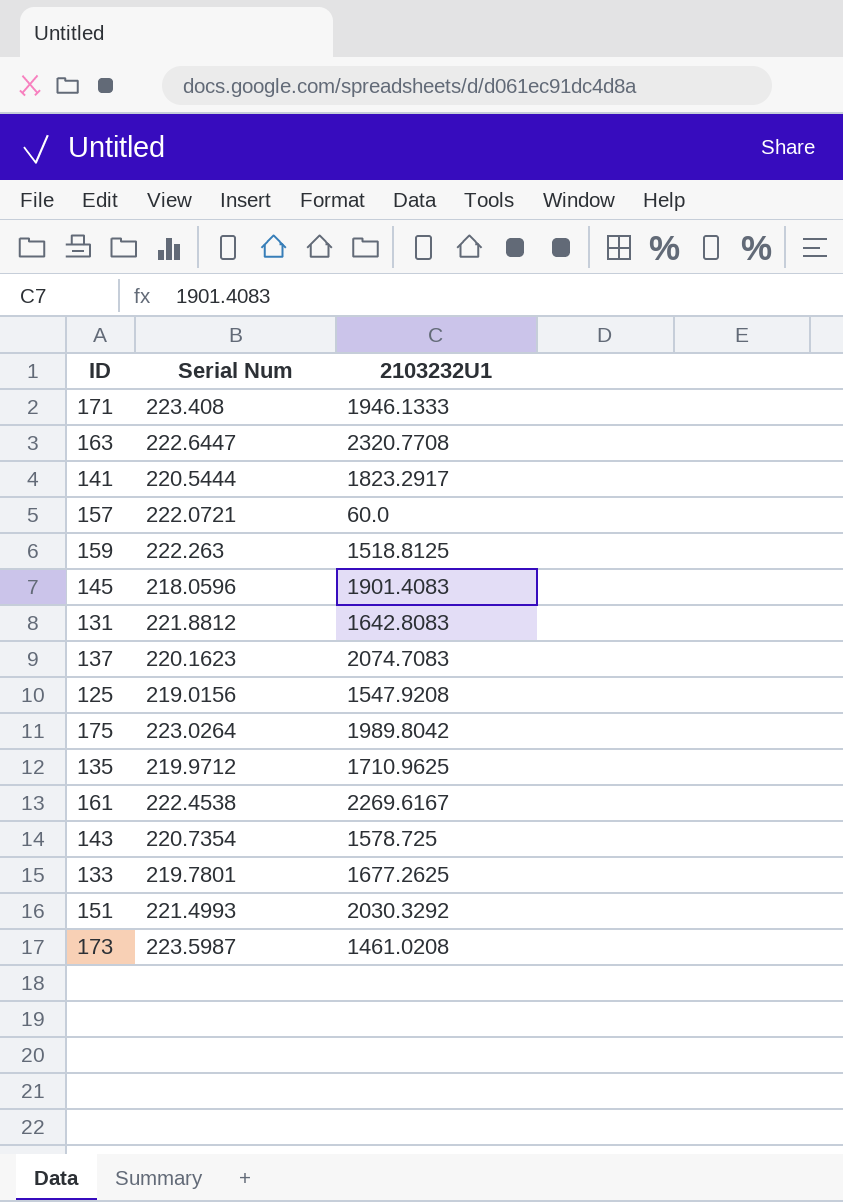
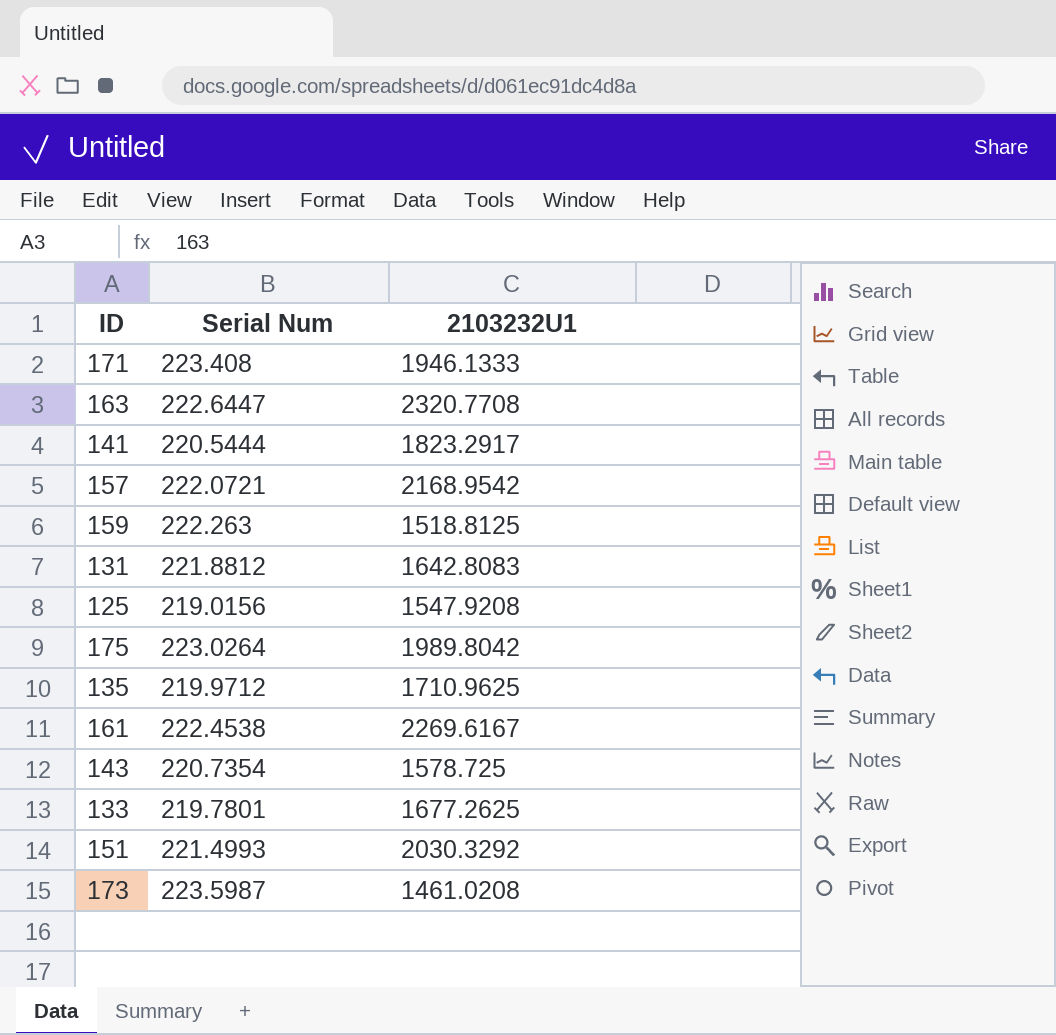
row 145: 218.0596 | 1901.4083 -> none
row 137: 220.1623 | 2074.7083 -> none
157 | 2103232U1: 60.0 -> 2168.9542

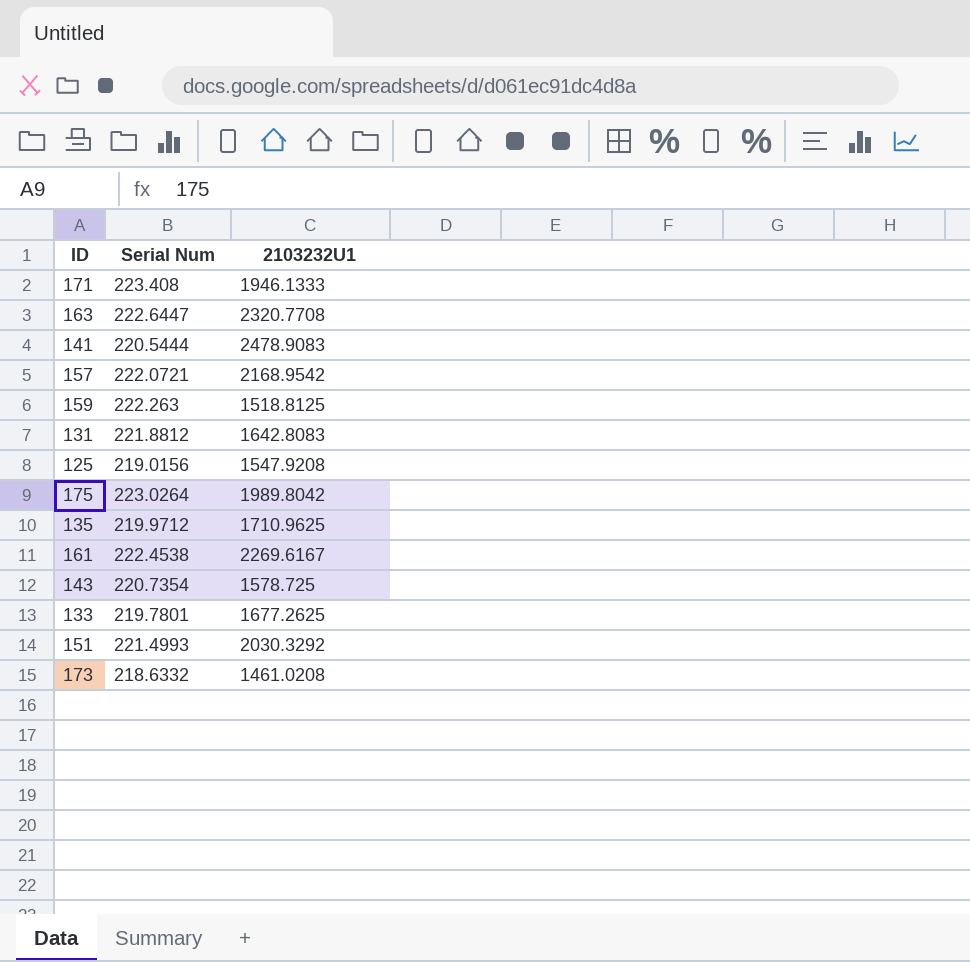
141 | 2103232U1: 1823.2917 -> 2478.9083
173 | Serial Num: 223.5987 -> 218.6332

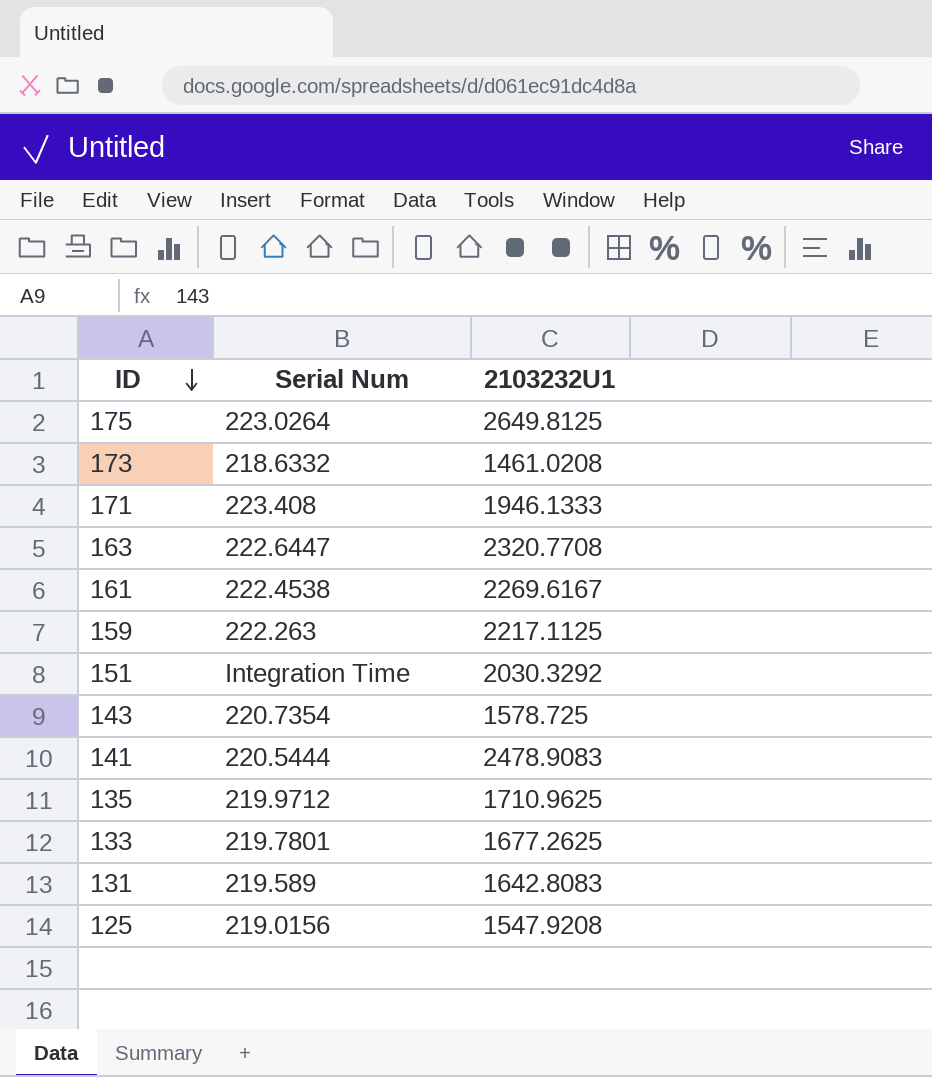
row order: none -> ID descending
row 157: 222.0721 | 2168.9542 -> none
175 | 2103232U1: 1989.8042 -> 2649.8125
159 | 2103232U1: 1518.8125 -> 2217.1125
151 | Serial Num: 221.4993 -> Integration Time
131 | Serial Num: 221.8812 -> 219.589

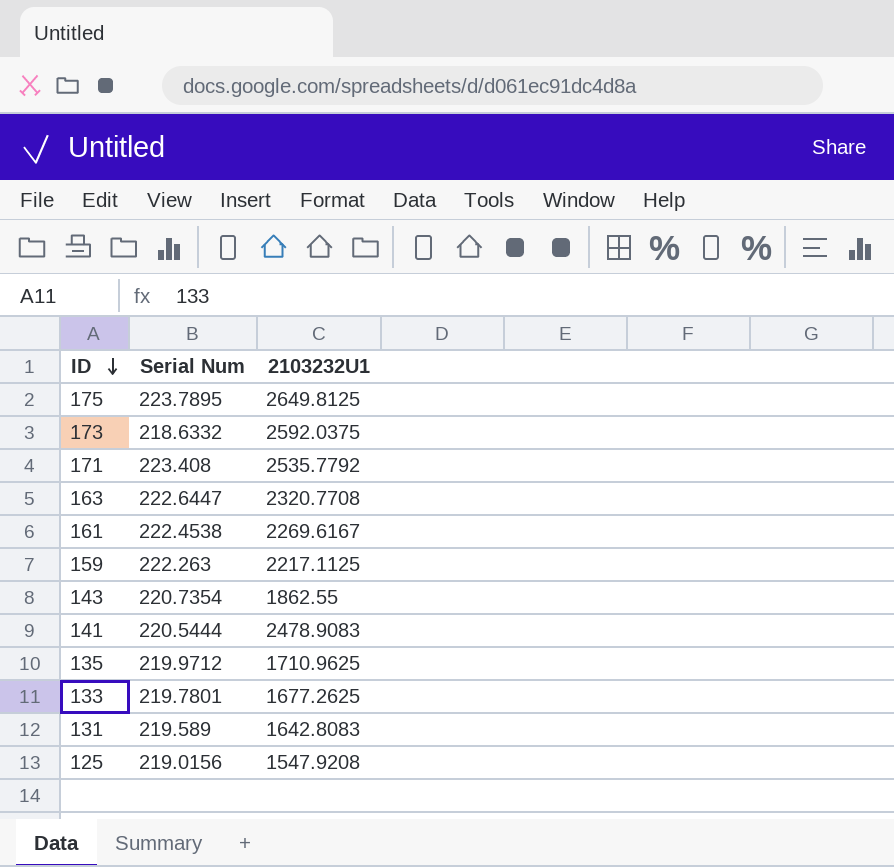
row 151: Integration Time | 2030.3292 -> none
175 | Serial Num: 223.0264 -> 223.7895
173 | 2103232U1: 1461.0208 -> 2592.0375
171 | 2103232U1: 1946.1333 -> 2535.7792
143 | 2103232U1: 1578.725 -> 1862.55

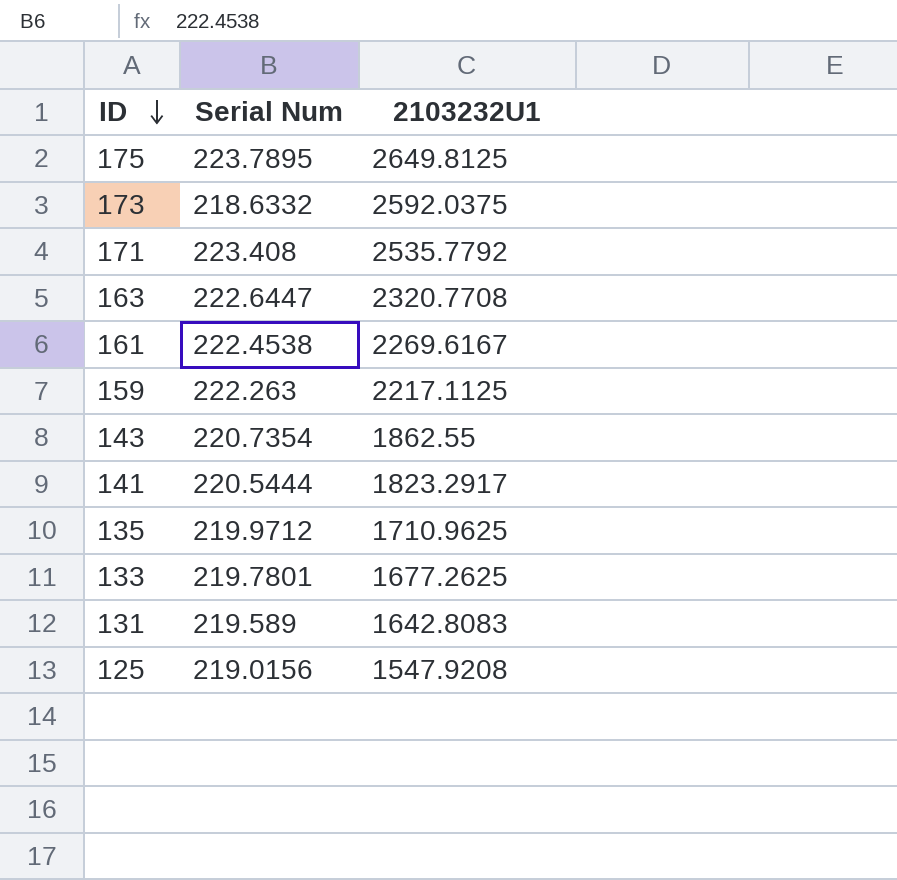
141 | 2103232U1: 2478.9083 -> 1823.2917

